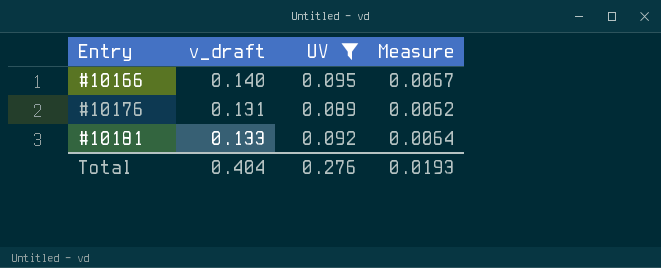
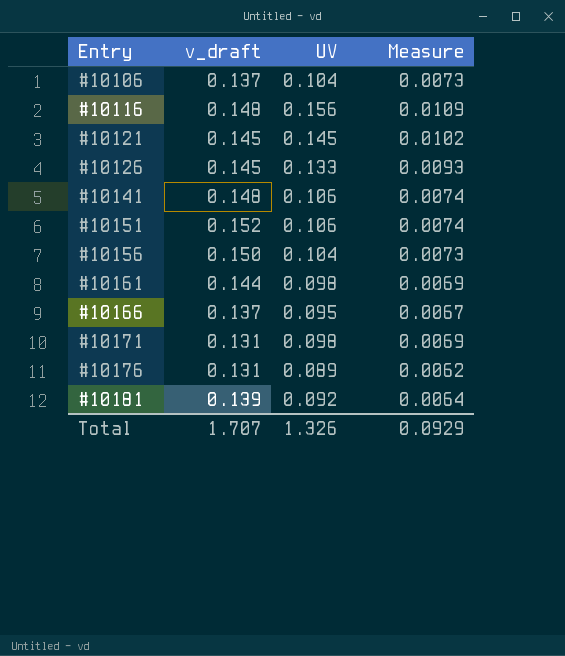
filter: UV <= 0.095 -> none
#10166 | v_draft: 0.140 -> 0.137
#10181 | v_draft: 0.133 -> 0.139
Total | v_draft: 0.404 -> 1.707
Total | UV: 0.276 -> 1.326
Total | Measure: 0.0193 -> 0.0929

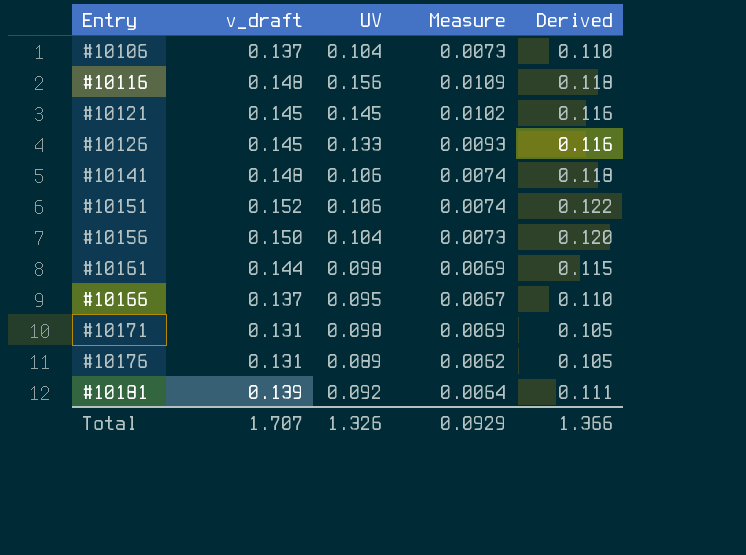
column Derived | formula: none -> [v_draft] * 0.8

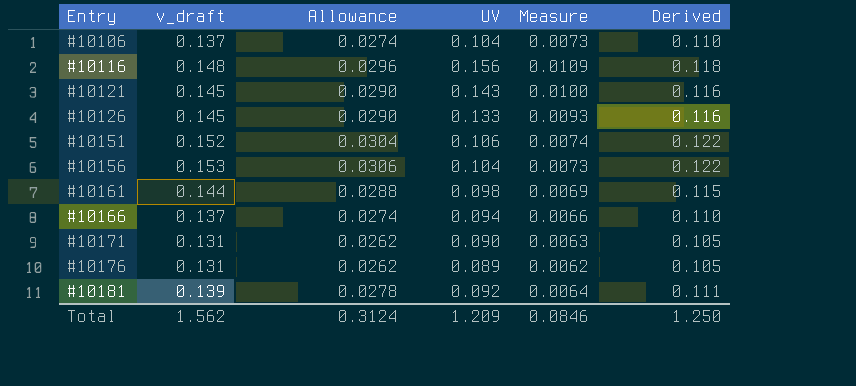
column Allowance | formula: none -> [v_draft] * 0.2
row #10141: 0.148 | 0.106 | 0.0074 | 0.118 -> none
#10121 | UV: 0.145 -> 0.143
#10121 | Measure: 0.0102 -> 0.0100
#10156 | v_draft: 0.150 -> 0.153
#10156 | Derived: 0.120 -> 0.122
#10166 | UV: 0.095 -> 0.094
#10166 | Measure: 0.0067 -> 0.0066
#10171 | UV: 0.098 -> 0.090
#10171 | Measure: 0.0069 -> 0.0063
Total | v_draft: 1.707 -> 1.562
Total | UV: 1.326 -> 1.209
Total | Measure: 0.0929 -> 0.0846
Total | Derived: 1.366 -> 1.250

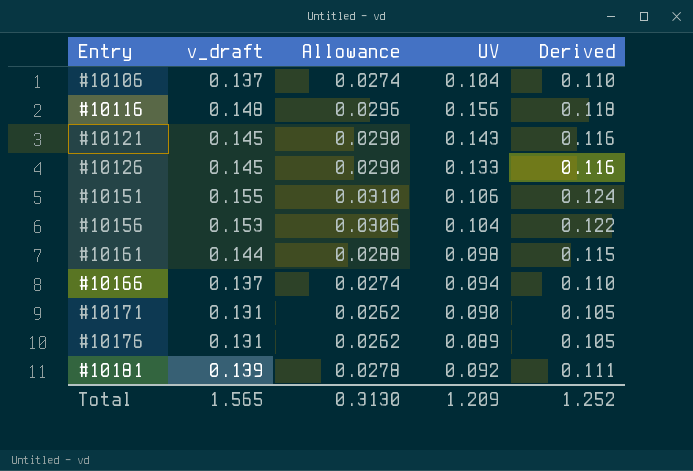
column Measure | formula: [UV] * 0.07 -> none
#10151 | v_draft: 0.152 -> 0.155
#10151 | Allowance: 0.0304 -> 0.0310
#10151 | Derived: 0.122 -> 0.124
Total | v_draft: 1.562 -> 1.565
Total | Allowance: 0.3124 -> 0.3130
Total | Derived: 1.250 -> 1.252

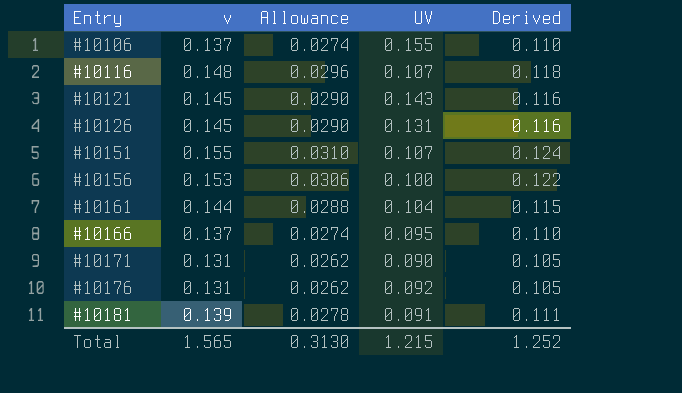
column name: v_draft -> v
#10106 | UV: 0.104 -> 0.155
#10116 | UV: 0.156 -> 0.107
#10126 | UV: 0.133 -> 0.131
#10151 | UV: 0.106 -> 0.107
#10156 | UV: 0.104 -> 0.100
#10161 | UV: 0.098 -> 0.104
#10166 | UV: 0.094 -> 0.095
#10176 | UV: 0.089 -> 0.092
#10181 | UV: 0.092 -> 0.091
Total | UV: 1.209 -> 1.215

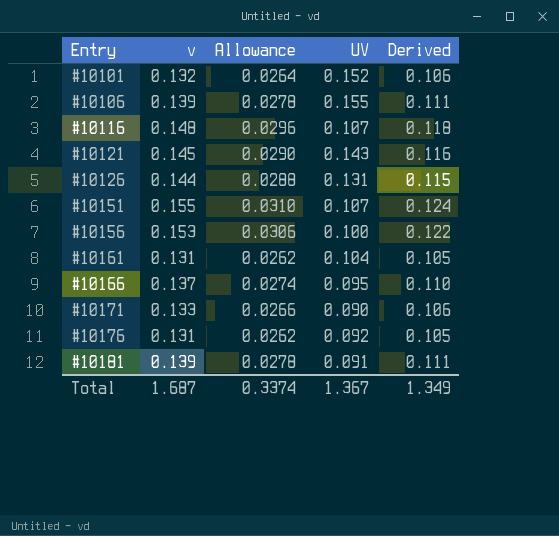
row #10101: none -> 0.132 | 0.0264 | 0.152 | 0.106
#10106 | v: 0.137 -> 0.139
#10106 | Allowance: 0.0274 -> 0.0278
#10106 | Derived: 0.110 -> 0.111
#10126 | v: 0.145 -> 0.144
#10126 | Allowance: 0.0290 -> 0.0288
#10126 | Derived: 0.116 -> 0.115
#10161 | v: 0.144 -> 0.131
#10161 | Allowance: 0.0288 -> 0.0262
#10161 | Derived: 0.115 -> 0.105
#10171 | v: 0.131 -> 0.133
#10171 | Allowance: 0.0262 -> 0.0266
#10171 | Derived: 0.105 -> 0.106
Total | v: 1.565 -> 1.687
Total | Allowance: 0.3130 -> 0.3374
Total | UV: 1.215 -> 1.367
Total | Derived: 1.252 -> 1.349

